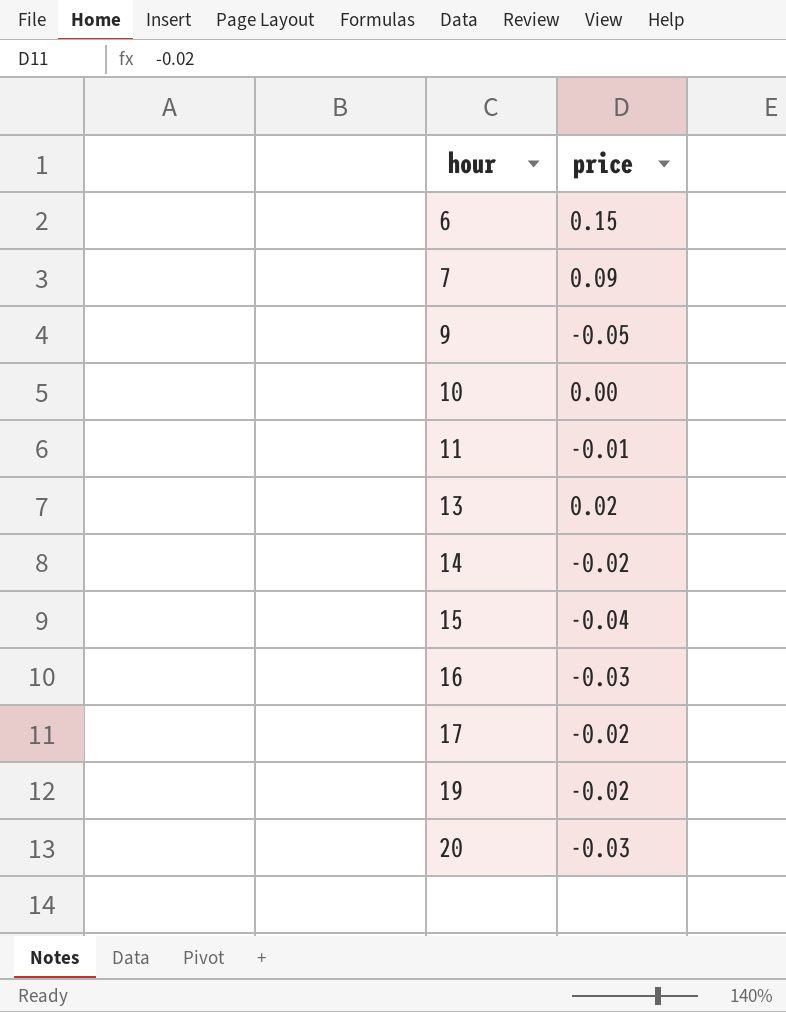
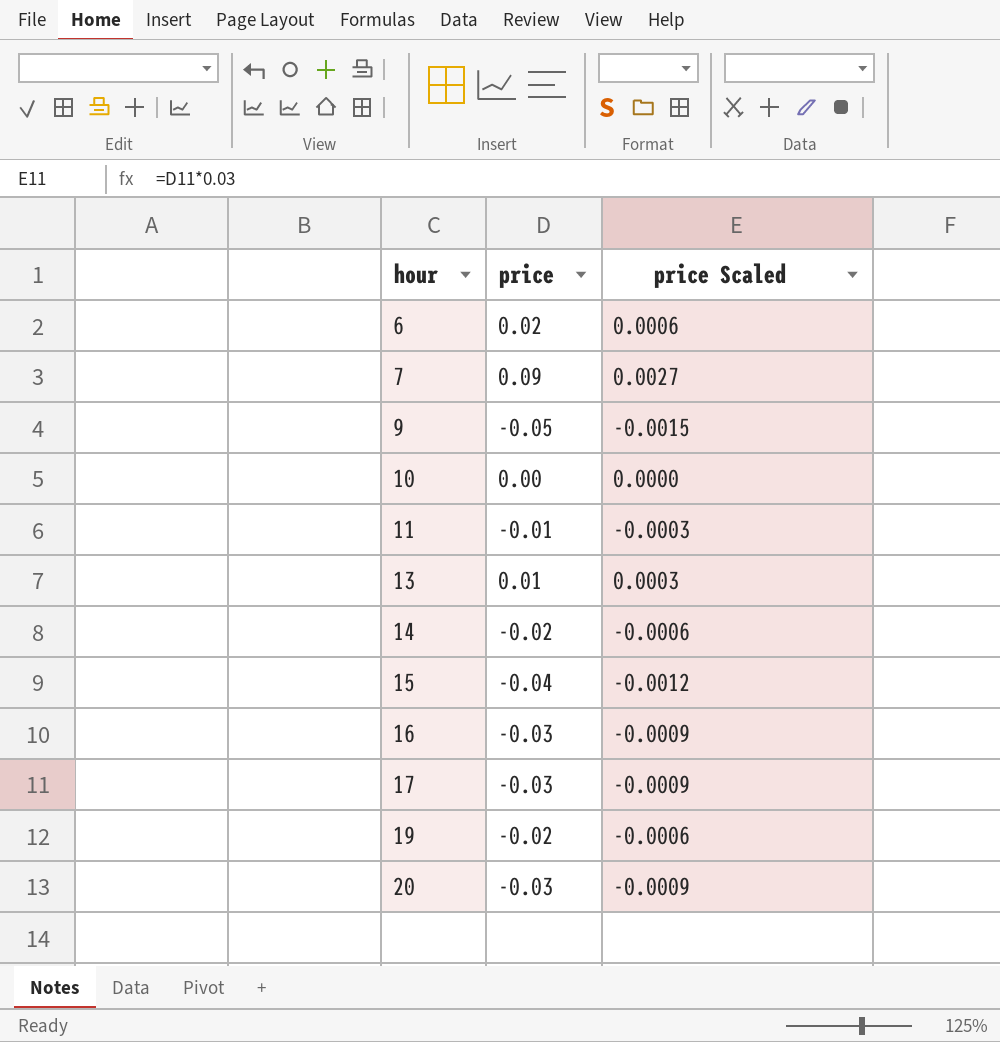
column price Scaled | formula: none -> [price] * 0.03
6 | price: 0.15 -> 0.02
13 | price: 0.02 -> 0.01
17 | price: -0.02 -> -0.03

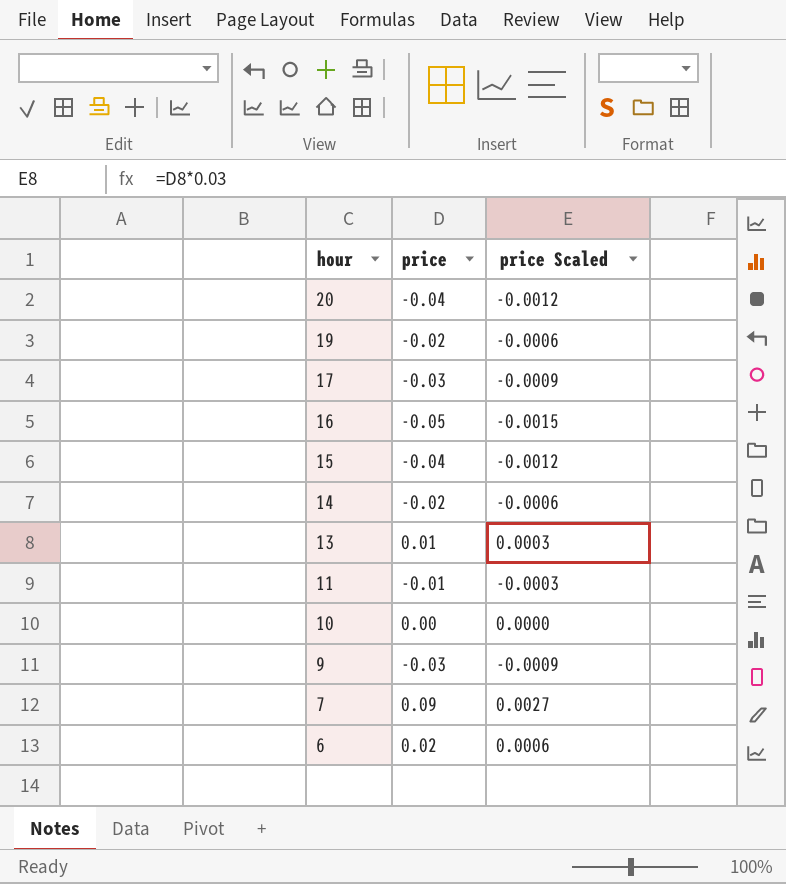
row order: hour ascending -> hour descending
20 | price: -0.03 -> -0.04
20 | price Scaled: -0.0009 -> -0.0012
16 | price: -0.03 -> -0.05
16 | price Scaled: -0.0009 -> -0.0015
9 | price: -0.05 -> -0.03
9 | price Scaled: -0.0015 -> -0.0009

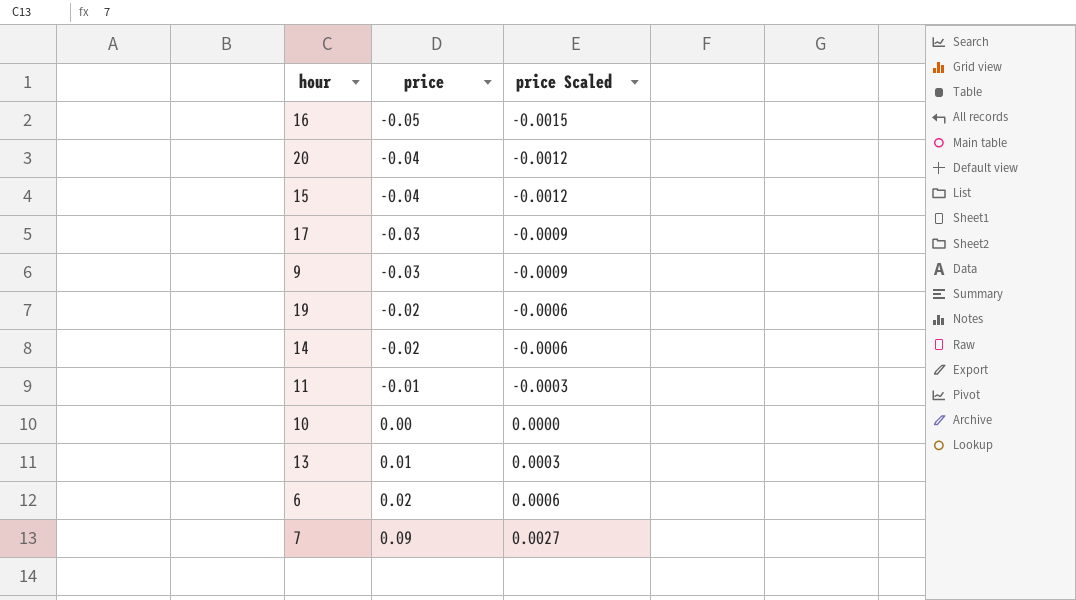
row order: hour descending -> price ascending

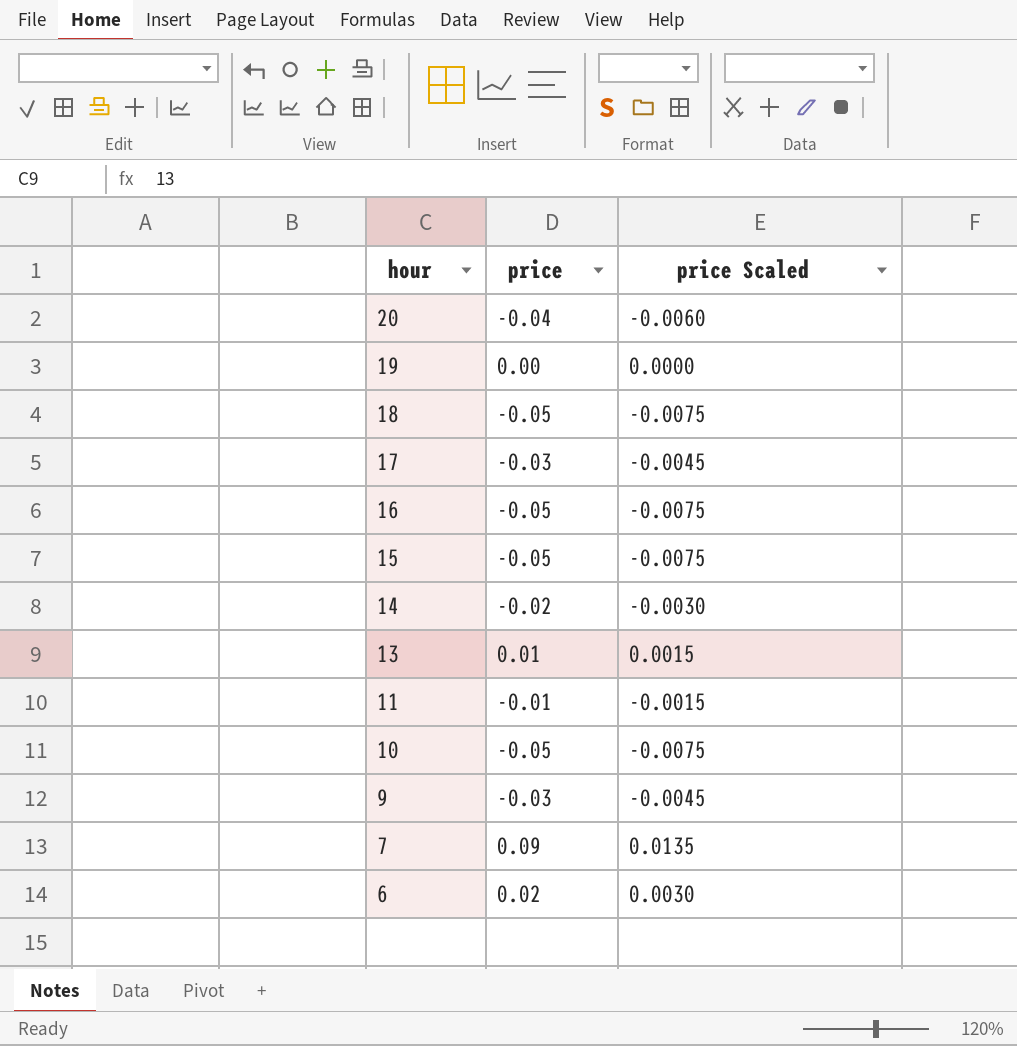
row order: price ascending -> hour descending
column price Scaled | formula: [price] * 0.03 -> [price] * 0.15
19 | price: -0.02 -> 0.00
row 18: none -> -0.05 | -0.0075
15 | price: -0.04 -> -0.05
10 | price: 0.00 -> -0.05

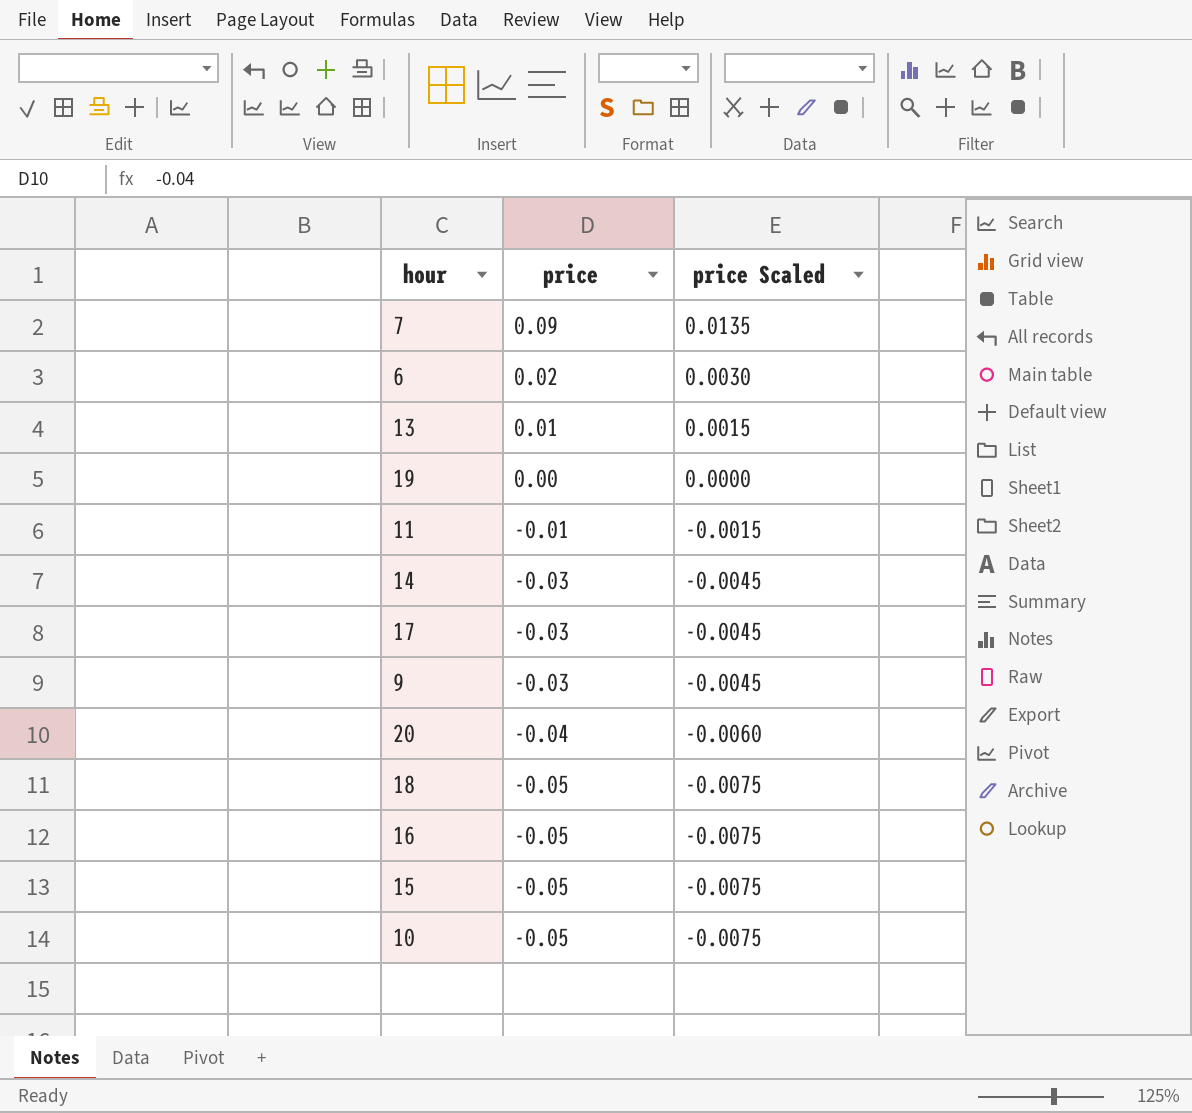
row order: hour descending -> price descending
14 | price: -0.02 -> -0.03
14 | price Scaled: -0.0030 -> -0.0045

